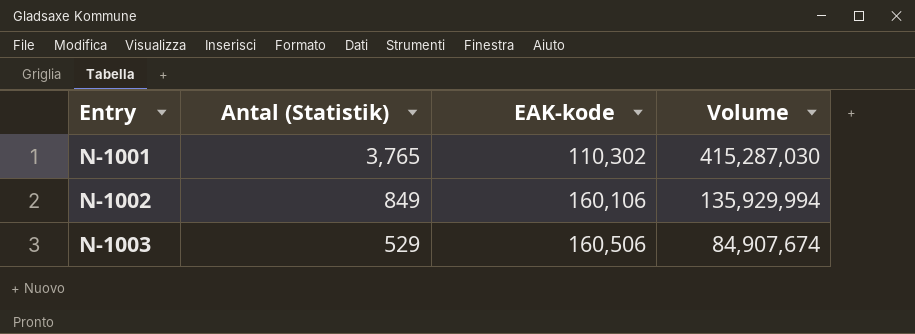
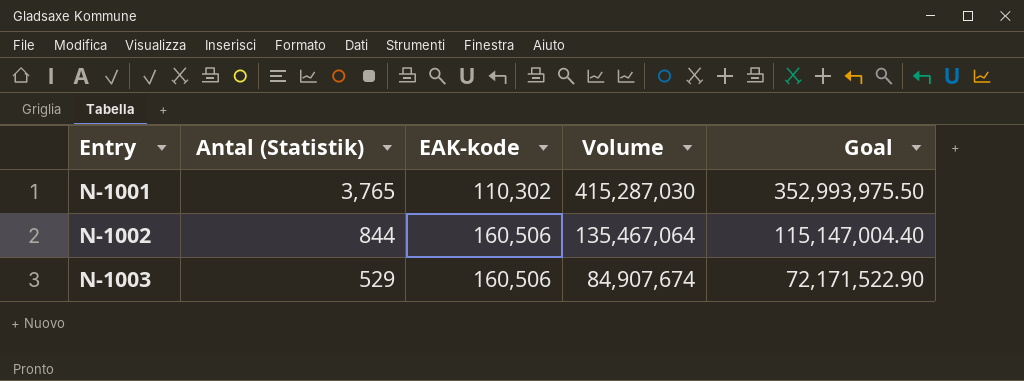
column Goal | formula: none -> [Volume] * 0.85
N-1002 | Antal (Statistik): 849 -> 844
N-1002 | EAK-kode: 160,106 -> 160,506
N-1002 | Volume: 135,929,994 -> 135,467,064

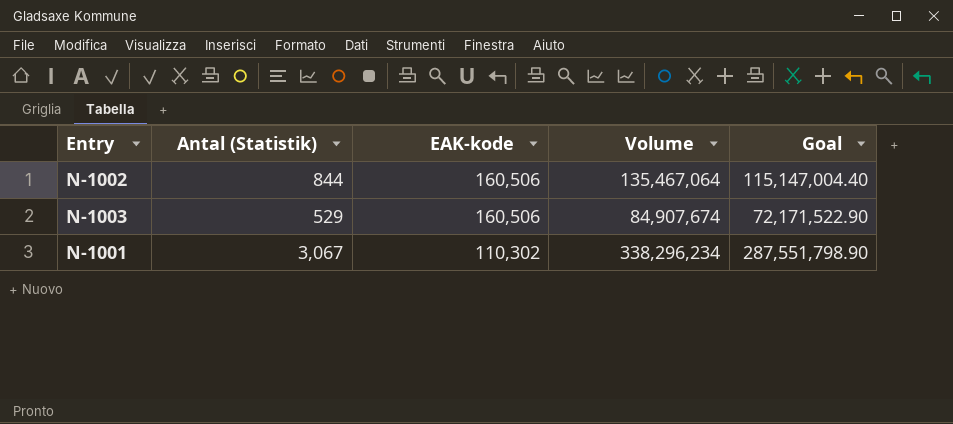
row order: Entry ascending -> EAK-kode descending
N-1001 | Antal (Statistik): 3,765 -> 3,067
N-1001 | Volume: 415,287,030 -> 338,296,234
N-1001 | Goal: 352,993,975.50 -> 287,551,798.90

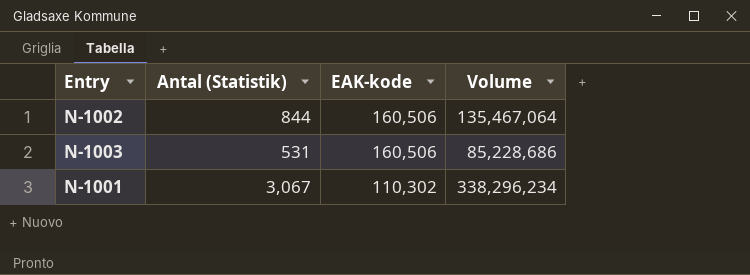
column Goal | formula: [Volume] * 0.85 -> none
N-1003 | Antal (Statistik): 529 -> 531
N-1003 | Volume: 84,907,674 -> 85,228,686

